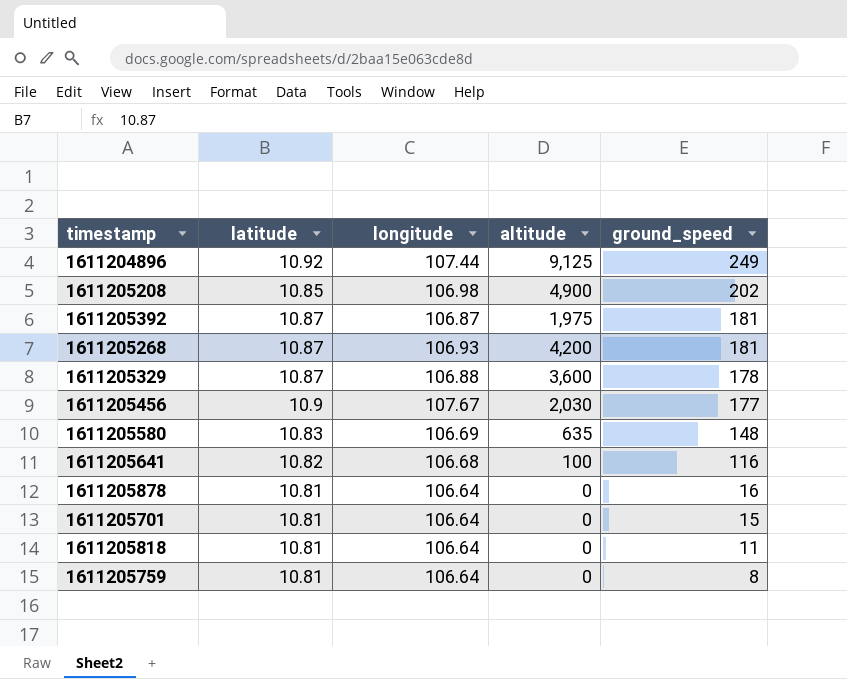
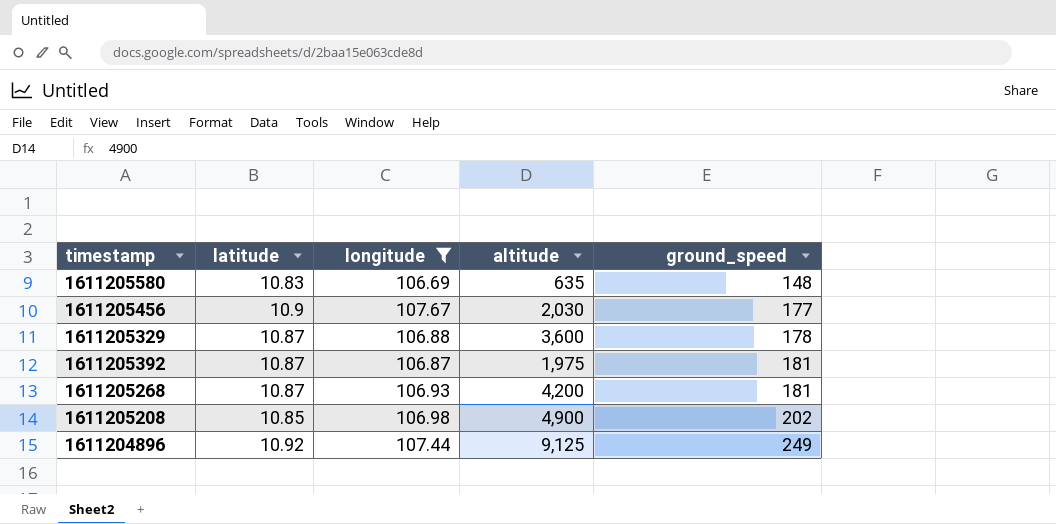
filter: none -> longitude >= 106.69
row order: ground_speed descending -> ground_speed ascending

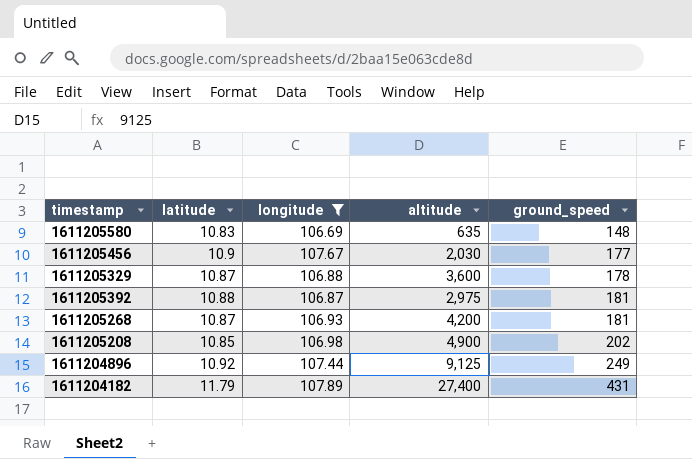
1611205392 | latitude: 10.87 -> 10.88
1611205392 | altitude: 1,975 -> 2,975
row 1611204182: none -> 11.79 | 107.89 | 27,400 | 431

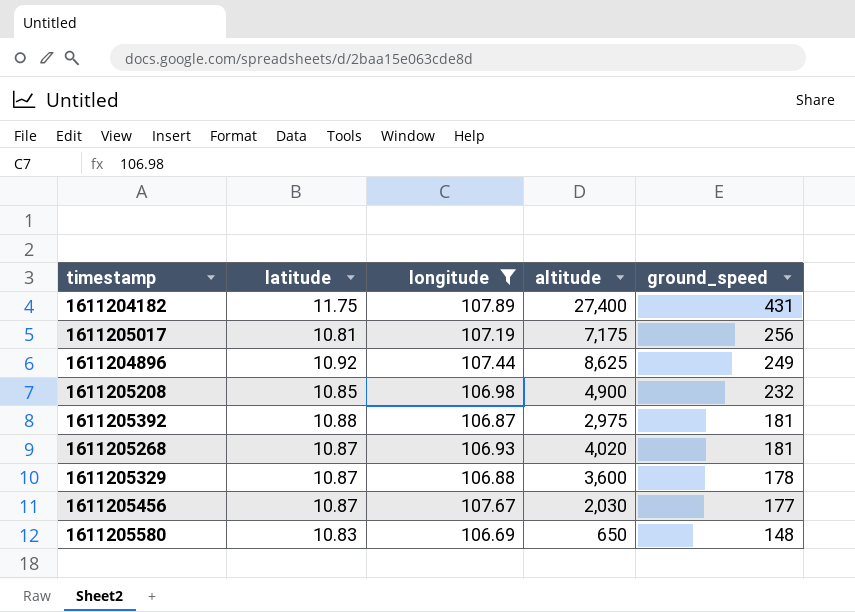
row order: ground_speed ascending -> ground_speed descending
1611204182 | latitude: 11.79 -> 11.75
row 1611205017: none -> 10.81 | 107.19 | 7,175 | 256
1611204896 | altitude: 9,125 -> 8,625
1611205208 | ground_speed: 202 -> 232
1611205268 | altitude: 4,200 -> 4,020
1611205456 | latitude: 10.9 -> 10.87
1611205580 | altitude: 635 -> 650

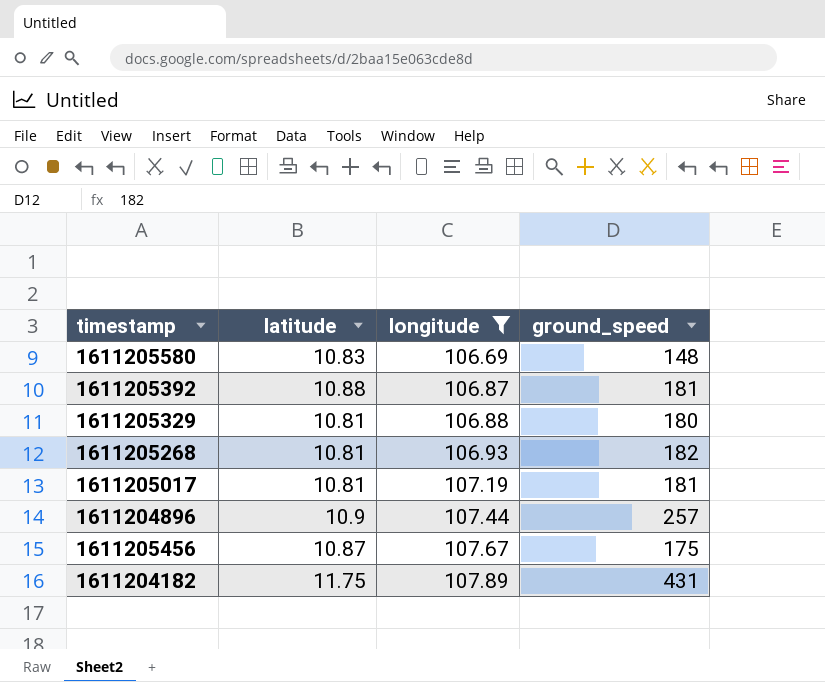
row order: ground_speed descending -> longitude ascending
column altitude | position: 4 -> none
row 1611205208: 10.85 | 106.98 | 4,900 | 232 -> none
1611205329 | latitude: 10.87 -> 10.81
1611205329 | ground_speed: 178 -> 180
1611205268 | latitude: 10.87 -> 10.81
1611205268 | ground_speed: 181 -> 182
1611205017 | ground_speed: 256 -> 181
1611204896 | latitude: 10.92 -> 10.9
1611204896 | ground_speed: 249 -> 257
1611205456 | ground_speed: 177 -> 175

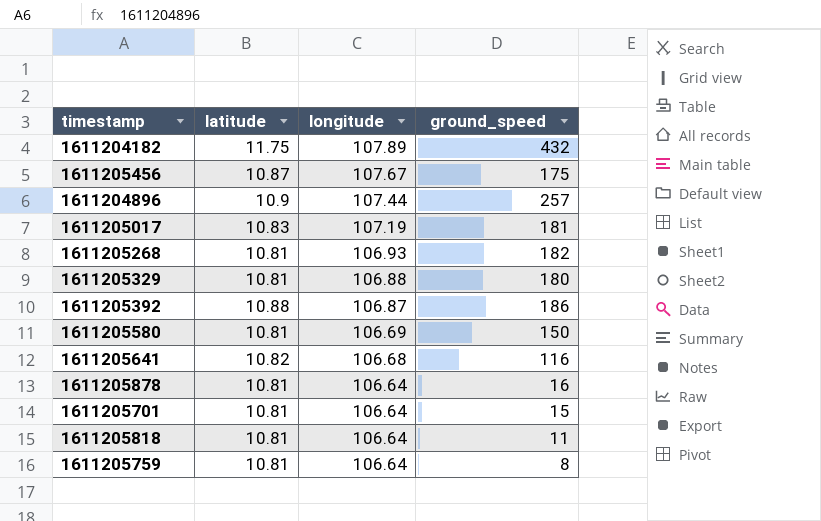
filter: longitude >= 106.69 -> none
row order: longitude ascending -> longitude descending
1611204182 | ground_speed: 431 -> 432
1611205017 | latitude: 10.81 -> 10.83
1611205392 | ground_speed: 181 -> 186
1611205580 | latitude: 10.83 -> 10.81
1611205580 | ground_speed: 148 -> 150

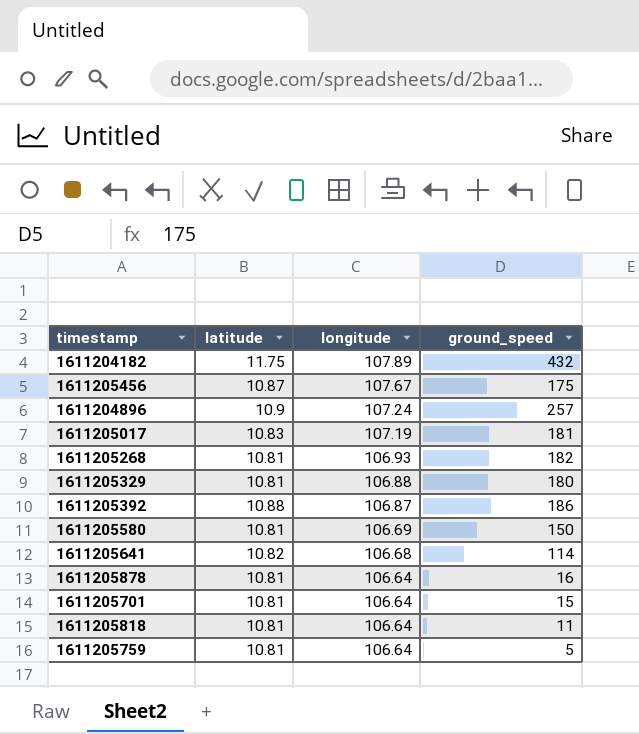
1611204896 | longitude: 107.44 -> 107.24
1611205641 | ground_speed: 116 -> 114
1611205759 | ground_speed: 8 -> 5

